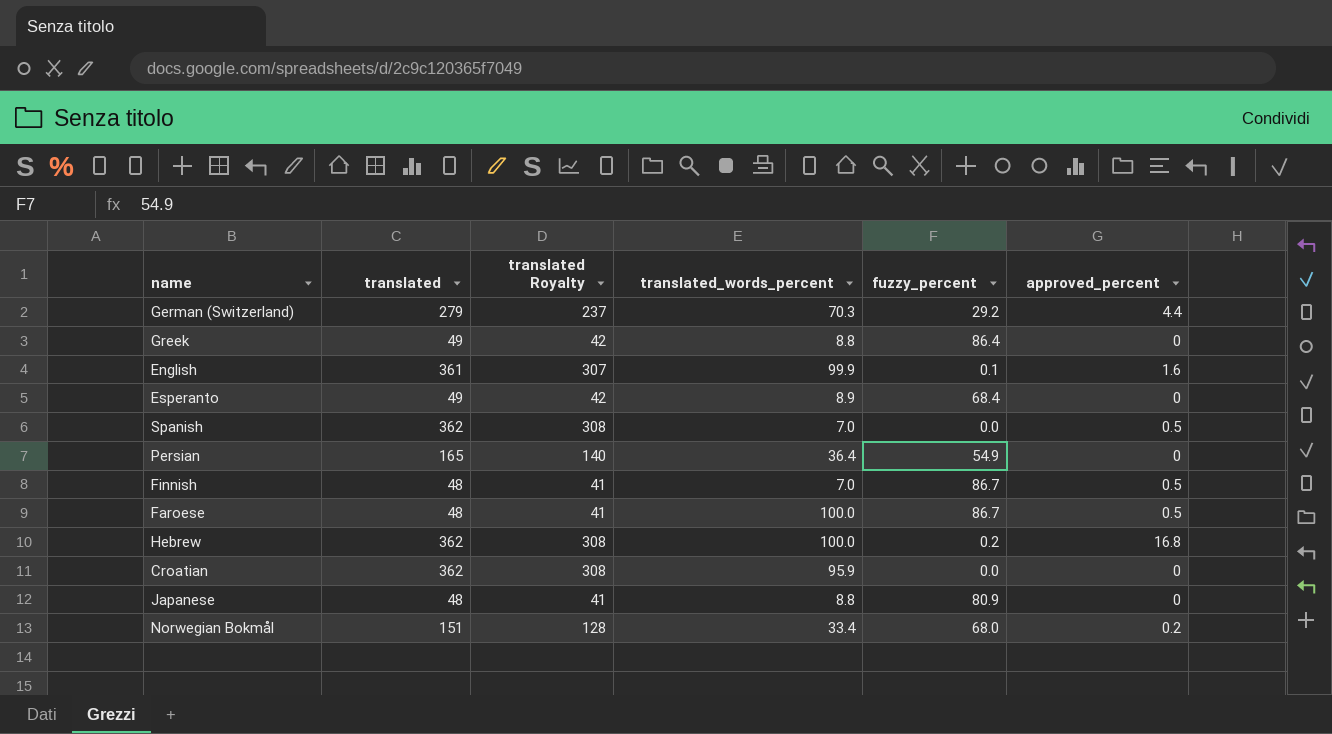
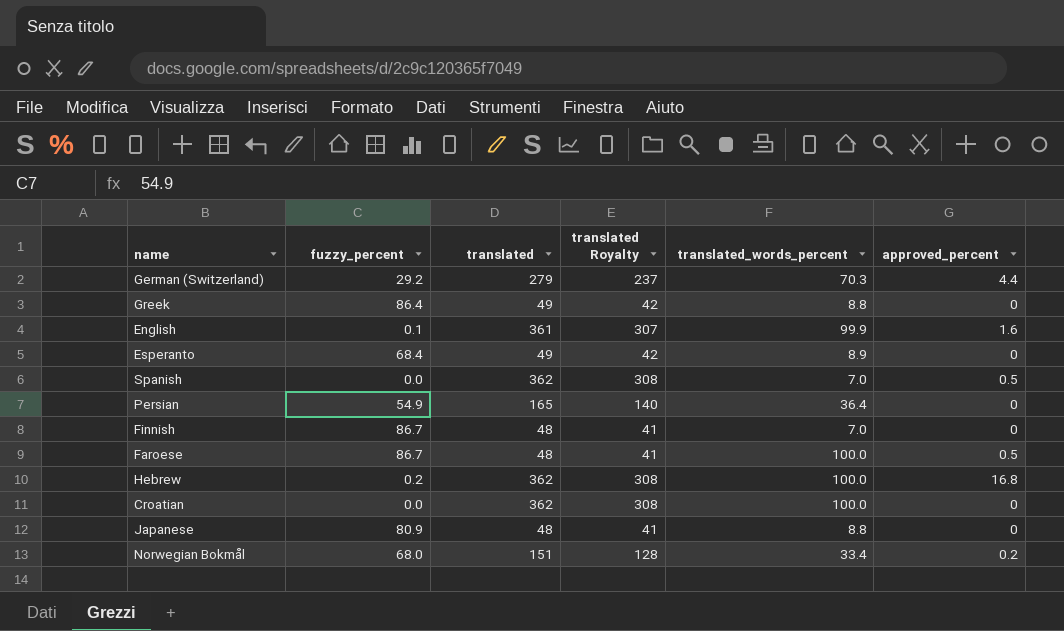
column fuzzy_percent | position: 5 -> 2
Finnish | approved_percent: 0.5 -> 0
Croatian | translated_words_percent: 95.9 -> 100.0

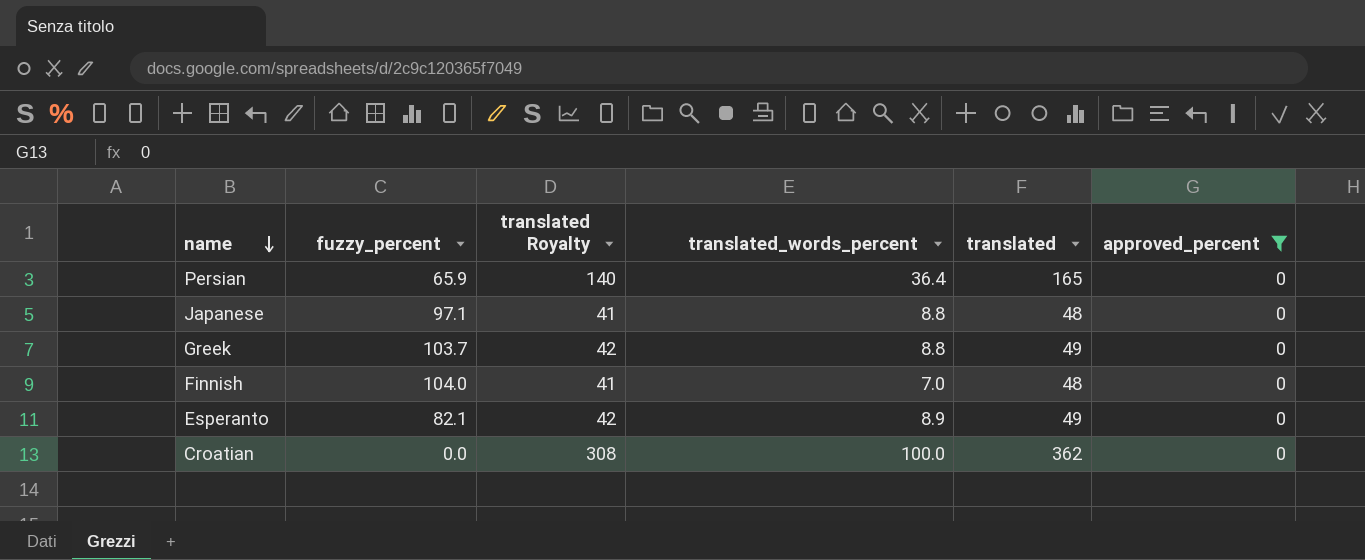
filter: none -> approved_percent = 0
row order: none -> name descending
column translated | position: 3 -> 5
Persian | fuzzy_percent: 54.9 -> 65.9
Japanese | fuzzy_percent: 80.9 -> 97.1
Greek | fuzzy_percent: 86.4 -> 103.7
Finnish | fuzzy_percent: 86.7 -> 104.0
Esperanto | fuzzy_percent: 68.4 -> 82.1

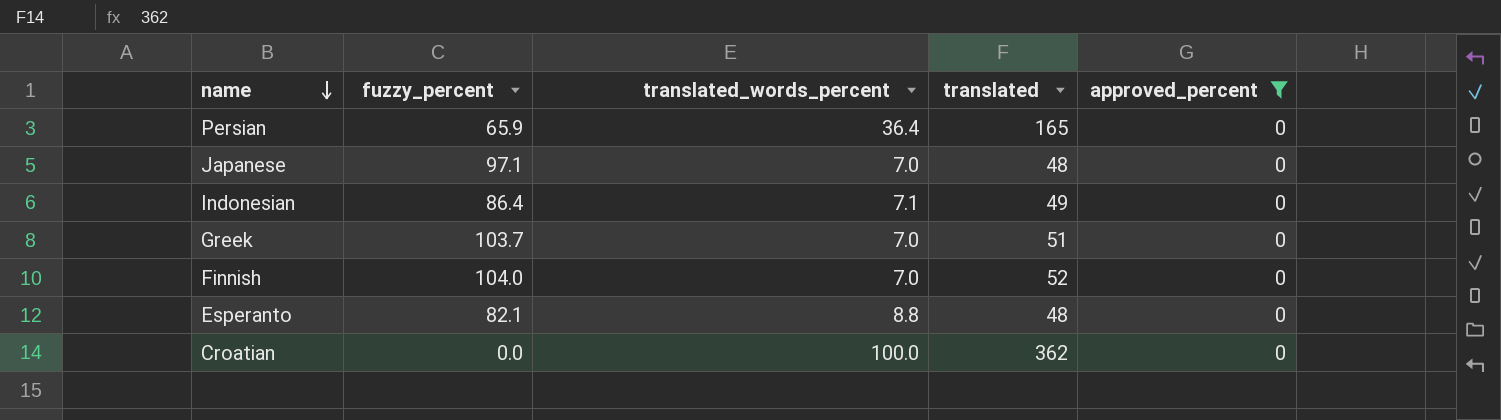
column translated Royalty | formula: [translated] * 0.85 -> none
Japanese | translated_words_percent: 8.8 -> 7.0
row Indonesian: none -> 86.4 | 7.1 | 49 | 0
Greek | translated_words_percent: 8.8 -> 7.0
Greek | translated: 49 -> 51
Finnish | translated: 48 -> 52
Esperanto | translated_words_percent: 8.9 -> 8.8
Esperanto | translated: 49 -> 48

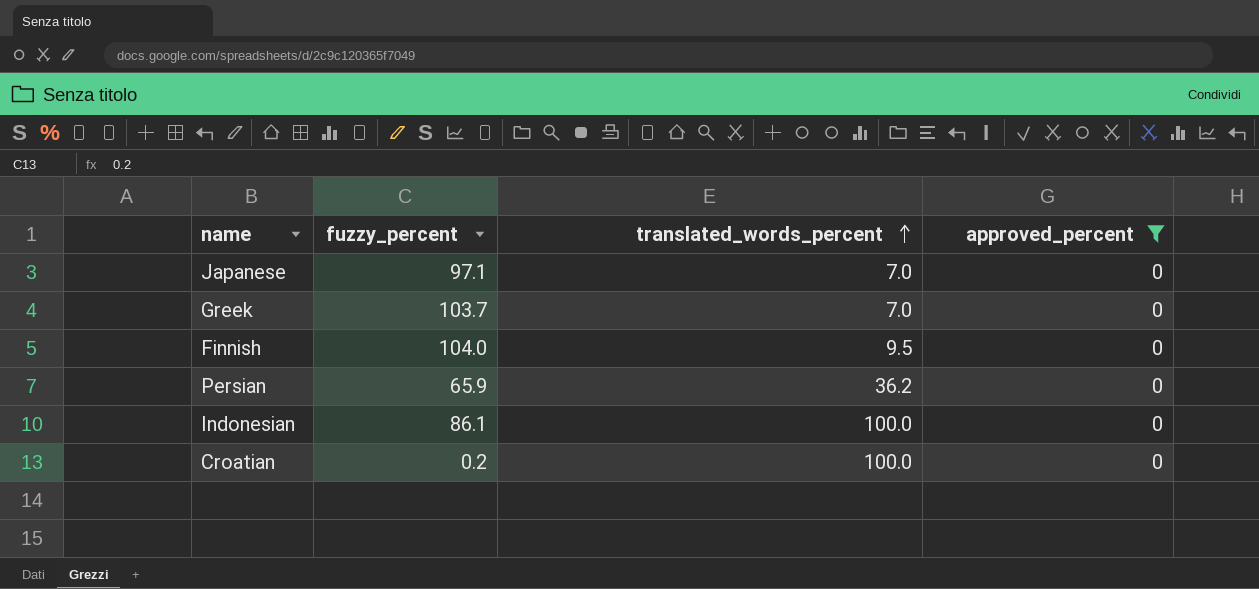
row order: name descending -> translated_words_percent ascending
column translated | position: 4 -> none
row Esperanto: 82.1 | 8.8 | 48 | 0 -> none
Finnish | translated_words_percent: 7.0 -> 9.5
Persian | translated_words_percent: 36.4 -> 36.2
Indonesian | fuzzy_percent: 86.4 -> 86.1
Indonesian | translated_words_percent: 7.1 -> 100.0
Croatian | fuzzy_percent: 0.0 -> 0.2

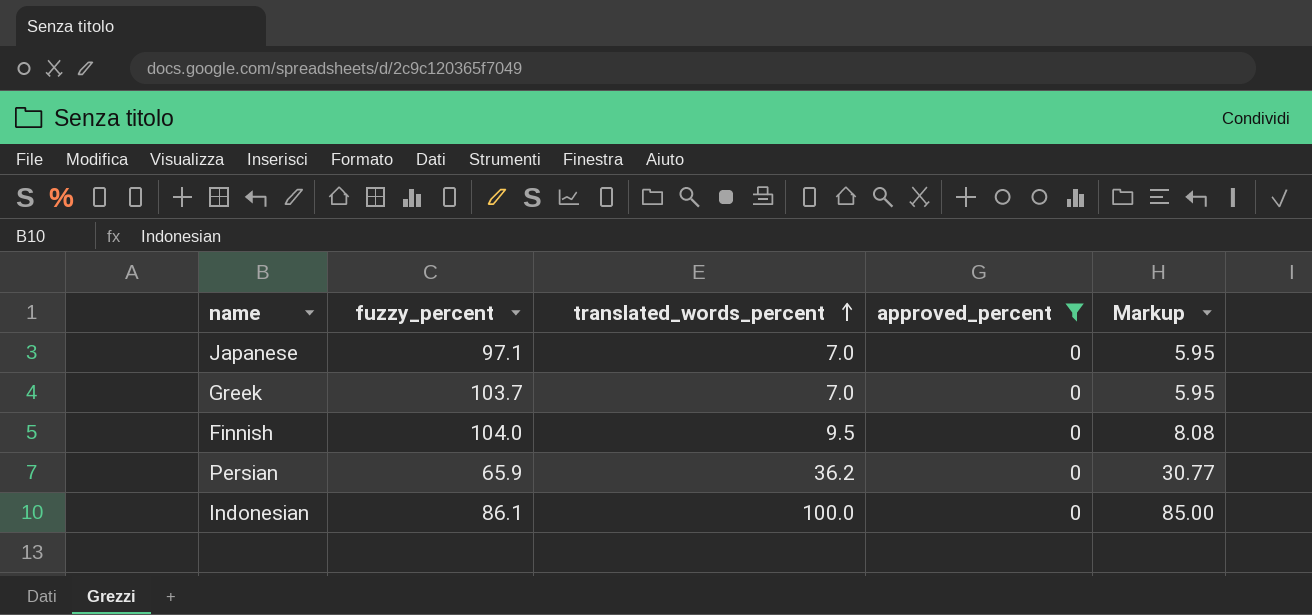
column Markup | formula: none -> [translated_words_percent] * 0.85
row Croatian: 0.2 | 100.0 | 0 -> none

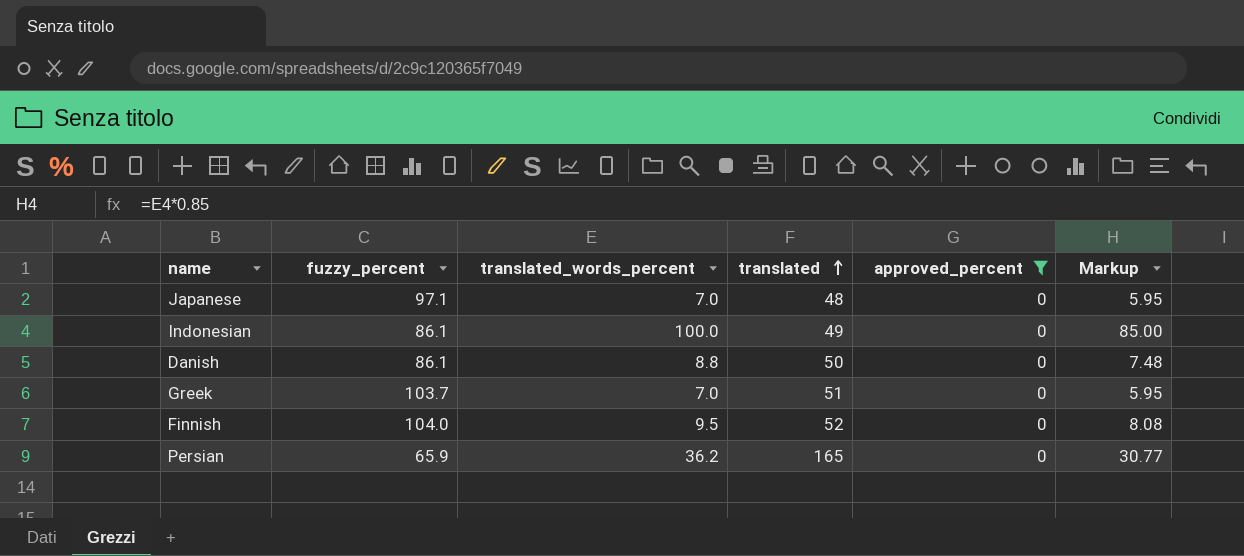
row order: translated_words_percent ascending -> translated ascending
column translated | position: none -> 4
row Danish: none -> 86.1 | 8.8 | 50 | 0 | 7.48

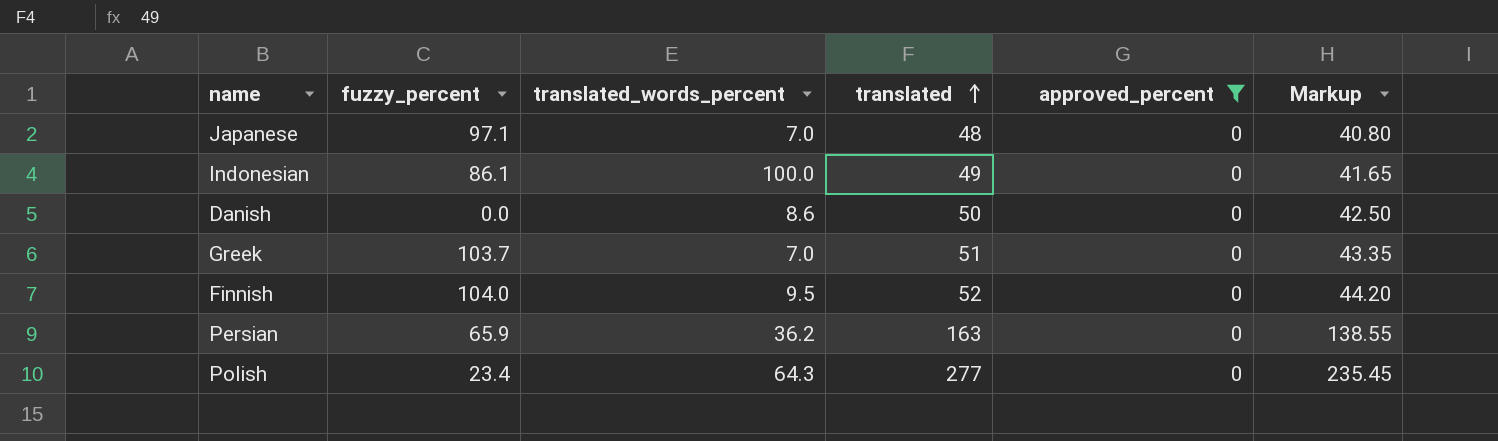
column Markup | formula: [translated_words_percent] * 0.85 -> [translated] * 0.85
Danish | fuzzy_percent: 86.1 -> 0.0
Danish | translated_words_percent: 8.8 -> 8.6
Persian | translated: 165 -> 163
row Polish: none -> 23.4 | 64.3 | 277 | 0 | 235.45

